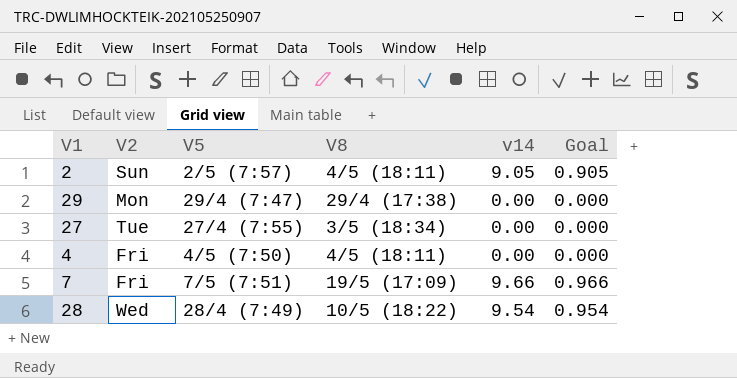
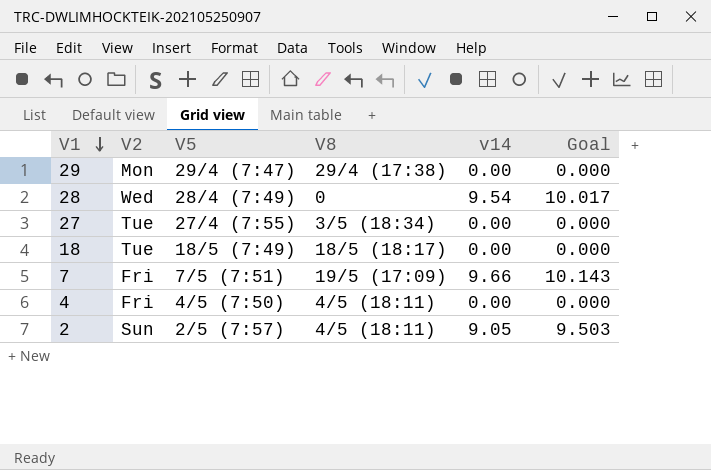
row order: none -> V1 descending
column Goal | formula: [v14] * 0.1 -> [v14] * 1.05
28 | V8: 10/5 (18:22) -> 0
row 18: none -> Tue | 18/5 (7:49) | 18/5 (18:17) | 0.00 | 0.000

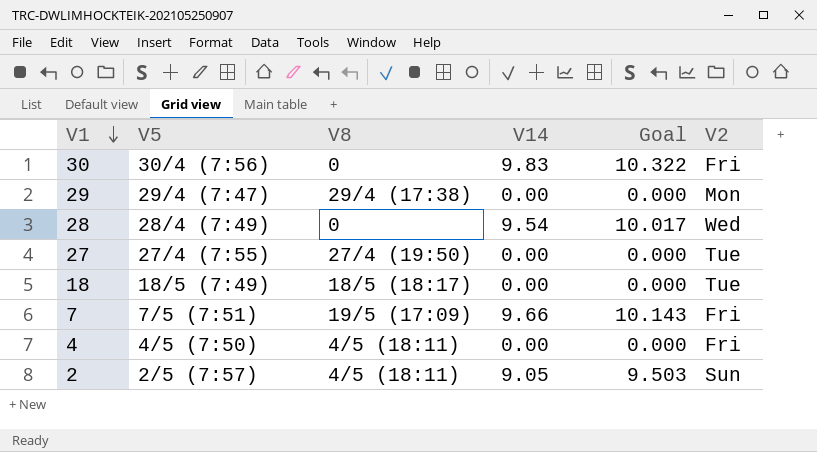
column name: v14 -> V14
column V2 | position: 2 -> 6
row 30: none -> 30/4 (7:56) | 0 | 9.83 | 10.322 | Fri
27 | V8: 3/5 (18:34) -> 27/4 (19:50)

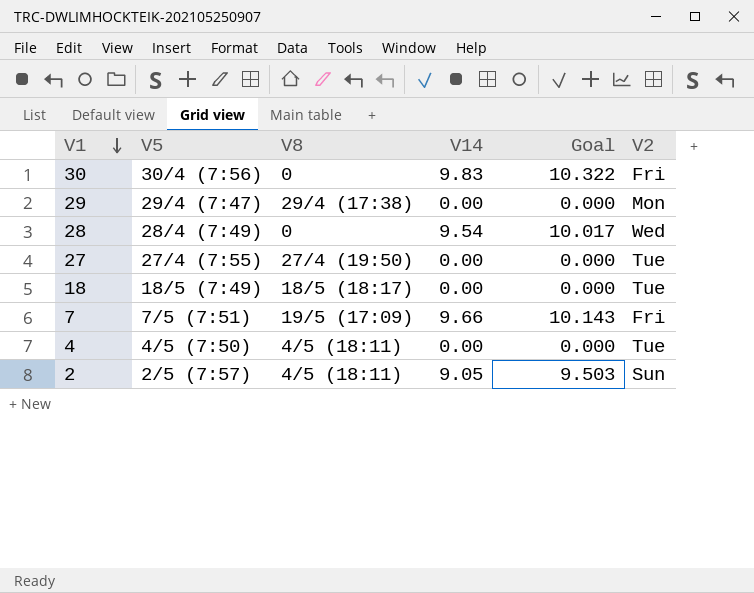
4 | V2: Fri -> Tue

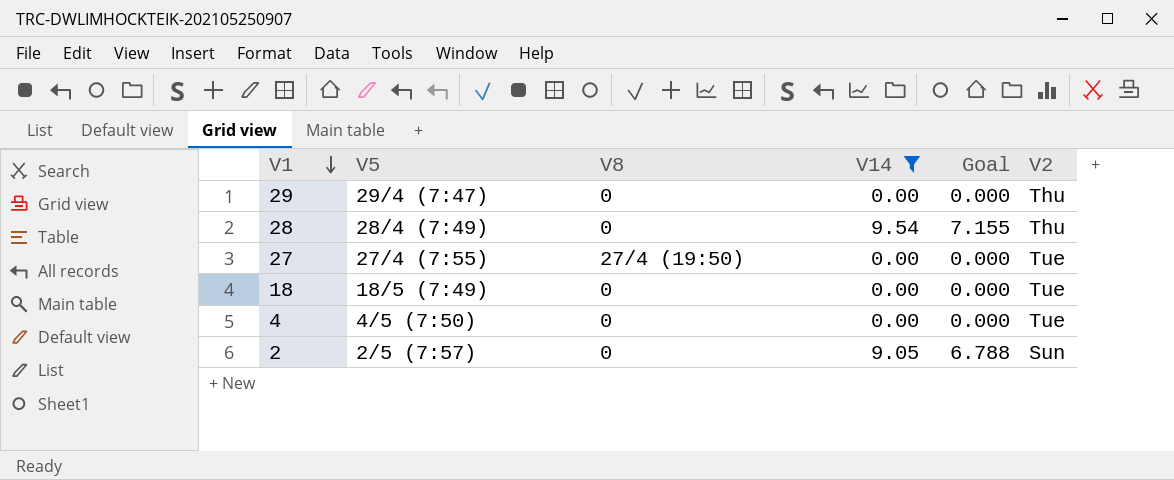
filter: none -> V14 <= 9.54
column Goal | formula: [V14] * 1.05 -> [V14] * 0.75
29 | V8: 29/4 (17:38) -> 0
29 | V2: Mon -> Thu
28 | V2: Wed -> Thu
18 | V8: 18/5 (18:17) -> 0
4 | V8: 4/5 (18:11) -> 0
2 | V8: 4/5 (18:11) -> 0

